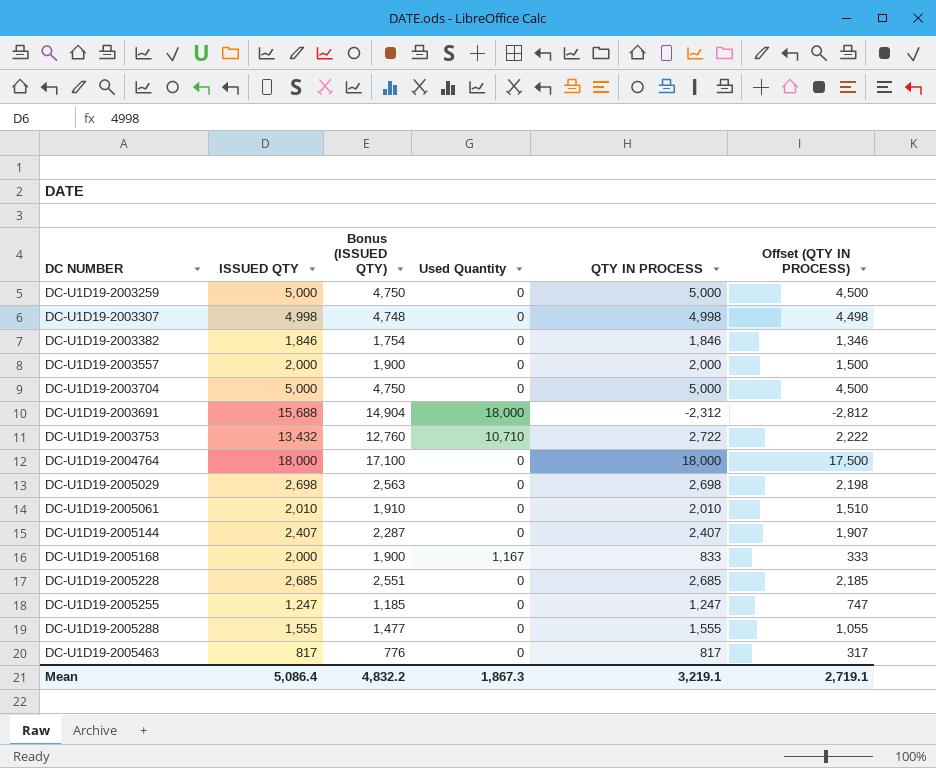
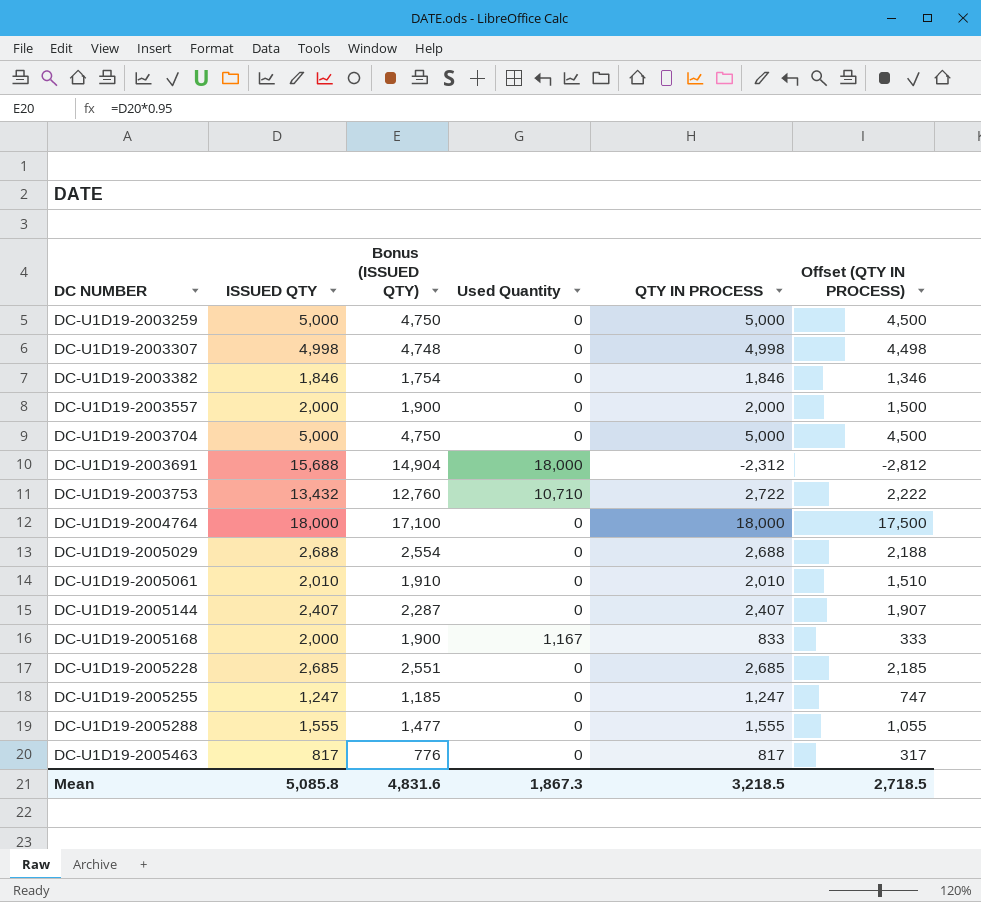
DC-U1D19-2005029 | ISSUED QTY: 2,698 -> 2,688
DC-U1D19-2005029 | Bonus (ISSUED QTY): 2,563 -> 2,554
DC-U1D19-2005029 | QTY IN PROCESS: 2,698 -> 2,688
DC-U1D19-2005029 | Offset (QTY IN PROCESS): 2,198 -> 2,188
Mean | ISSUED QTY: 5,086.4 -> 5,085.8
Mean | Bonus (ISSUED QTY): 4,832.2 -> 4,831.6
Mean | QTY IN PROCESS: 3,219.1 -> 3,218.5
Mean | Offset (QTY IN PROCESS): 2,719.1 -> 2,718.5

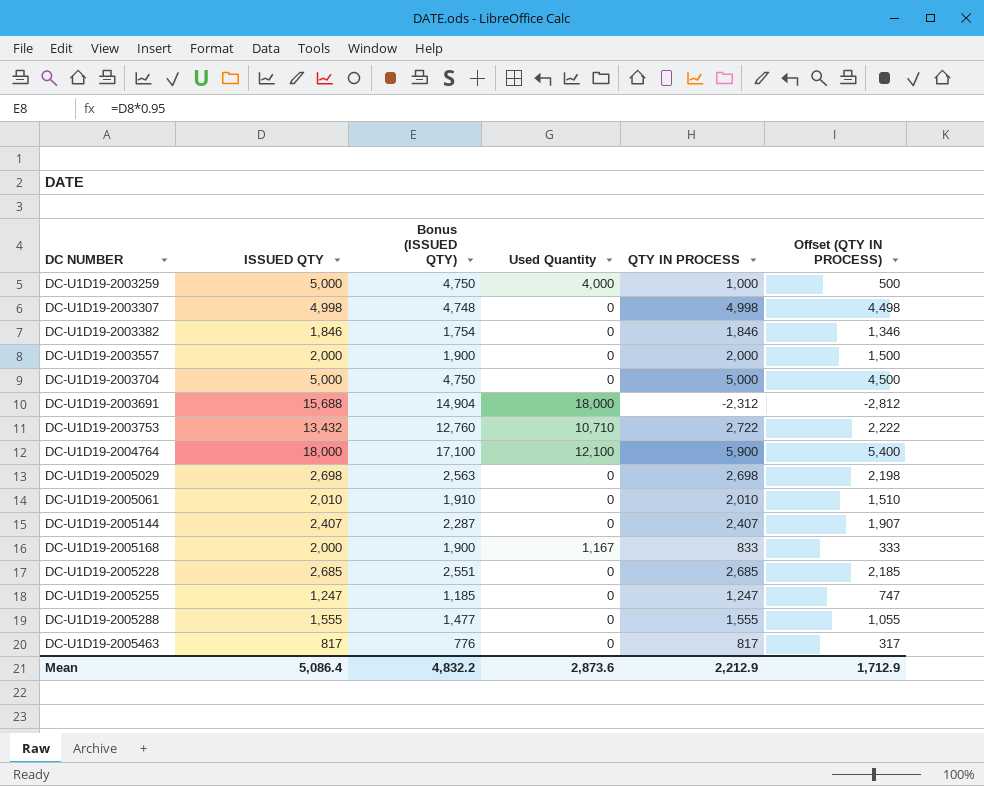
DC-U1D19-2003259 | Used Quantity: 0 -> 4,000
DC-U1D19-2003259 | QTY IN PROCESS: 5,000 -> 1,000
DC-U1D19-2003259 | Offset (QTY IN PROCESS): 4,500 -> 500
DC-U1D19-2004764 | Used Quantity: 0 -> 12,100
DC-U1D19-2004764 | QTY IN PROCESS: 18,000 -> 5,900
DC-U1D19-2004764 | Offset (QTY IN PROCESS): 17,500 -> 5,400
DC-U1D19-2005029 | ISSUED QTY: 2,688 -> 2,698
DC-U1D19-2005029 | Bonus (ISSUED QTY): 2,554 -> 2,563
DC-U1D19-2005029 | QTY IN PROCESS: 2,688 -> 2,698
DC-U1D19-2005029 | Offset (QTY IN PROCESS): 2,188 -> 2,198
Mean | ISSUED QTY: 5,085.8 -> 5,086.4
Mean | Bonus (ISSUED QTY): 4,831.6 -> 4,832.2
Mean | Used Quantity: 1,867.3 -> 2,873.6
Mean | QTY IN PROCESS: 3,218.5 -> 2,212.9
Mean | Offset (QTY IN PROCESS): 2,718.5 -> 1,712.9

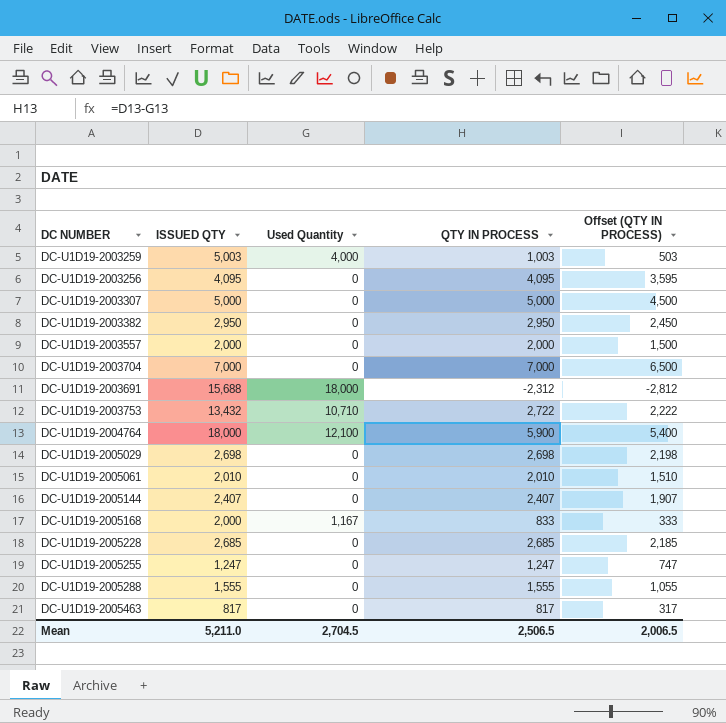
column Bonus (ISSUED QTY) | formula: [ISSUED QTY] * 0.95 -> none
DC-U1D19-2003259 | ISSUED QTY: 5,000 -> 5,003
DC-U1D19-2003259 | QTY IN PROCESS: 1,000 -> 1,003
DC-U1D19-2003259 | Offset (QTY IN PROCESS): 500 -> 503
row DC-U1D19-2003256: none -> 4,095 | 0 | 4,095 | 3,595
DC-U1D19-2003307 | ISSUED QTY: 4,998 -> 5,000
DC-U1D19-2003307 | QTY IN PROCESS: 4,998 -> 5,000
DC-U1D19-2003307 | Offset (QTY IN PROCESS): 4,498 -> 4,500
DC-U1D19-2003382 | ISSUED QTY: 1,846 -> 2,950
DC-U1D19-2003382 | QTY IN PROCESS: 1,846 -> 2,950
DC-U1D19-2003382 | Offset (QTY IN PROCESS): 1,346 -> 2,450
DC-U1D19-2003704 | ISSUED QTY: 5,000 -> 7,000
DC-U1D19-2003704 | QTY IN PROCESS: 5,000 -> 7,000
DC-U1D19-2003704 | Offset (QTY IN PROCESS): 4,500 -> 6,500
Mean | ISSUED QTY: 5,086.4 -> 5,211.0
Mean | Used Quantity: 2,873.6 -> 2,704.5
Mean | QTY IN PROCESS: 2,212.9 -> 2,506.5
Mean | Offset (QTY IN PROCESS): 1,712.9 -> 2,006.5

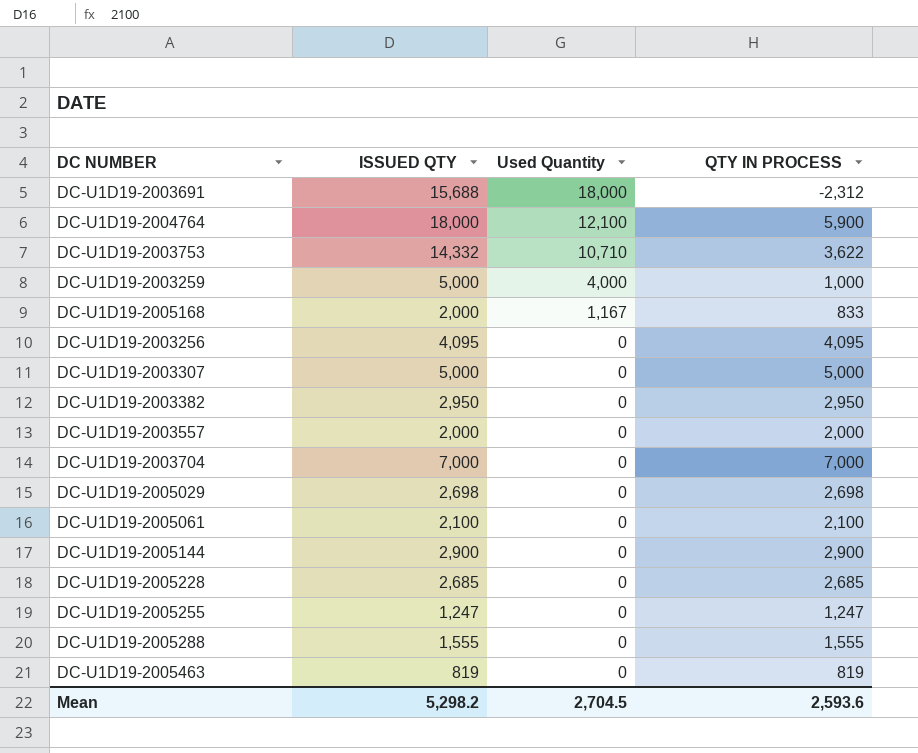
row order: none -> Used Quantity descending
column Offset (QTY IN PROCESS) | formula: [QTY IN PROCESS] - 500 -> none
DC-U1D19-2003753 | ISSUED QTY: 13,432 -> 14,332
DC-U1D19-2003753 | QTY IN PROCESS: 2,722 -> 3,622
DC-U1D19-2003259 | ISSUED QTY: 5,003 -> 5,000
DC-U1D19-2003259 | QTY IN PROCESS: 1,003 -> 1,000
DC-U1D19-2005061 | ISSUED QTY: 2,010 -> 2,100
DC-U1D19-2005061 | QTY IN PROCESS: 2,010 -> 2,100
DC-U1D19-2005144 | ISSUED QTY: 2,407 -> 2,900
DC-U1D19-2005144 | QTY IN PROCESS: 2,407 -> 2,900
DC-U1D19-2005463 | ISSUED QTY: 817 -> 819
DC-U1D19-2005463 | QTY IN PROCESS: 817 -> 819
Mean | ISSUED QTY: 5,211.0 -> 5,298.2
Mean | QTY IN PROCESS: 2,506.5 -> 2,593.6

